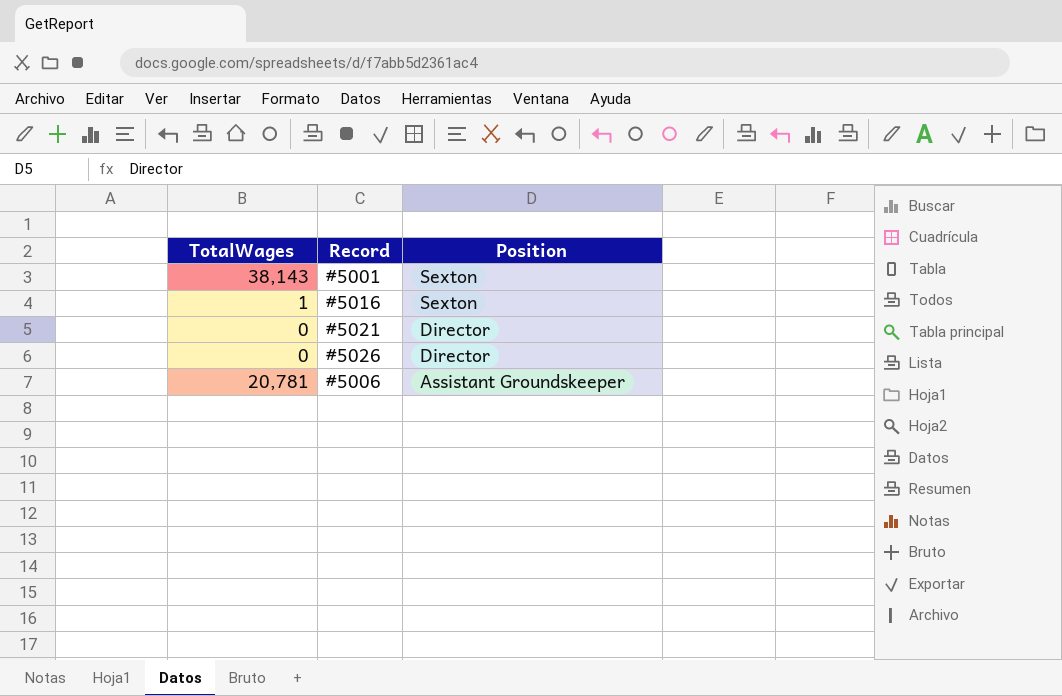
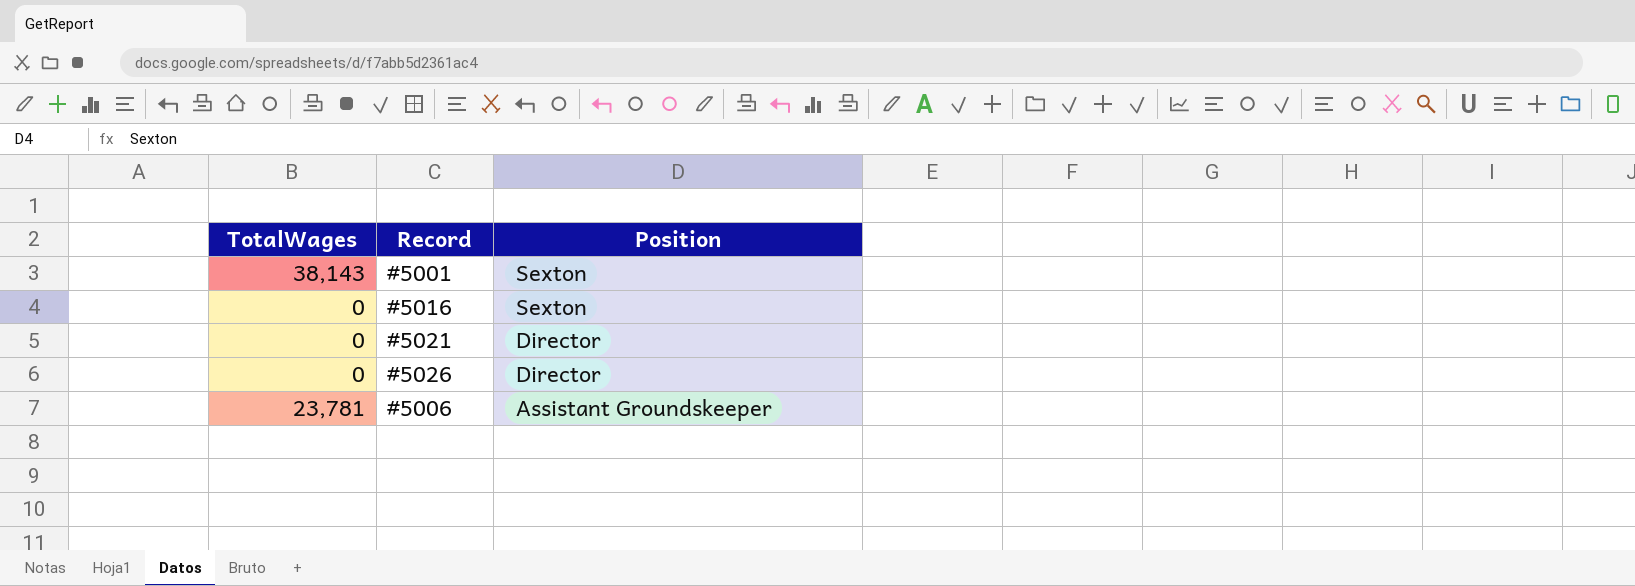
#5016 | TotalWages: 1 -> 0
#5006 | TotalWages: 20,781 -> 23,781

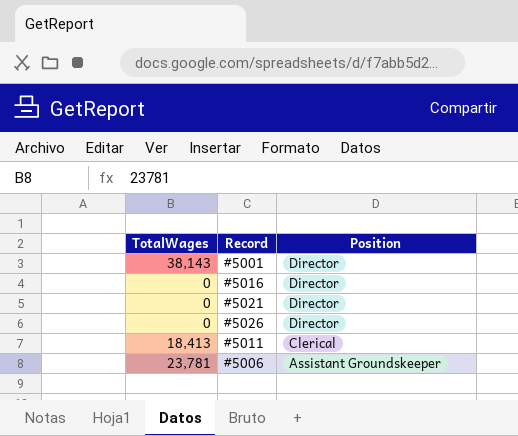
#5001 | Position: Sexton -> Director
#5016 | Position: Sexton -> Director
row #5011: none -> 18,413 | Clerical

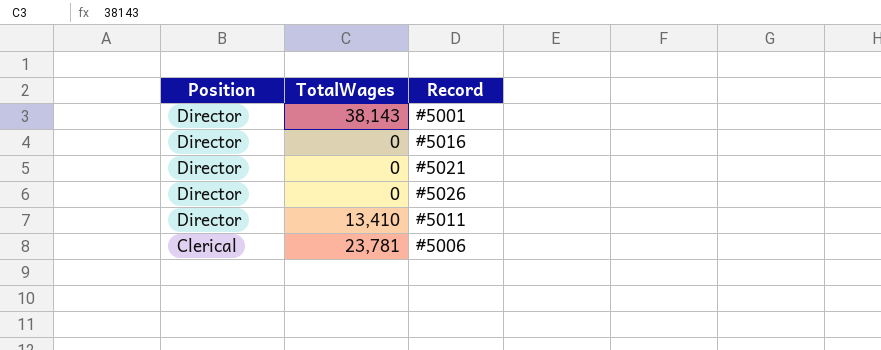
column Position | position: 3 -> 1
#5011 | Position: Clerical -> Director
#5011 | TotalWages: 18,413 -> 13,410
#5006 | Position: Assistant Groundskeeper -> Clerical

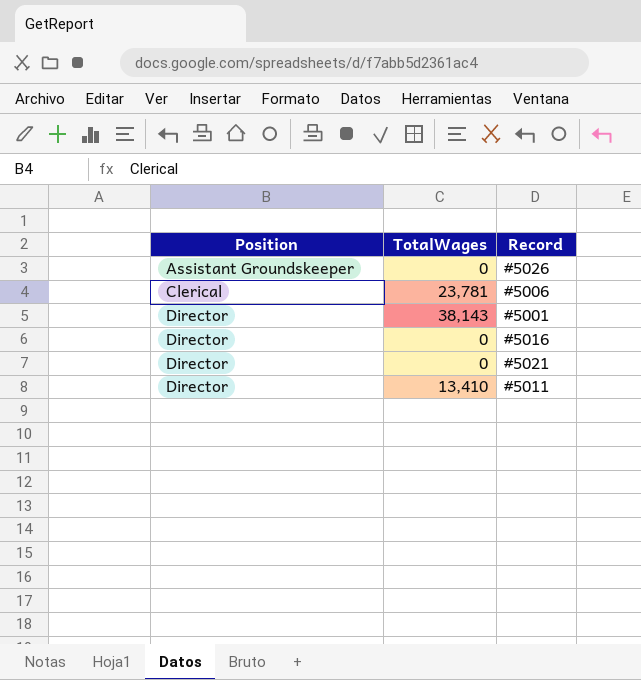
row order: Position descending -> Position ascending
#5026 | Position: Director -> Assistant Groundskeeper

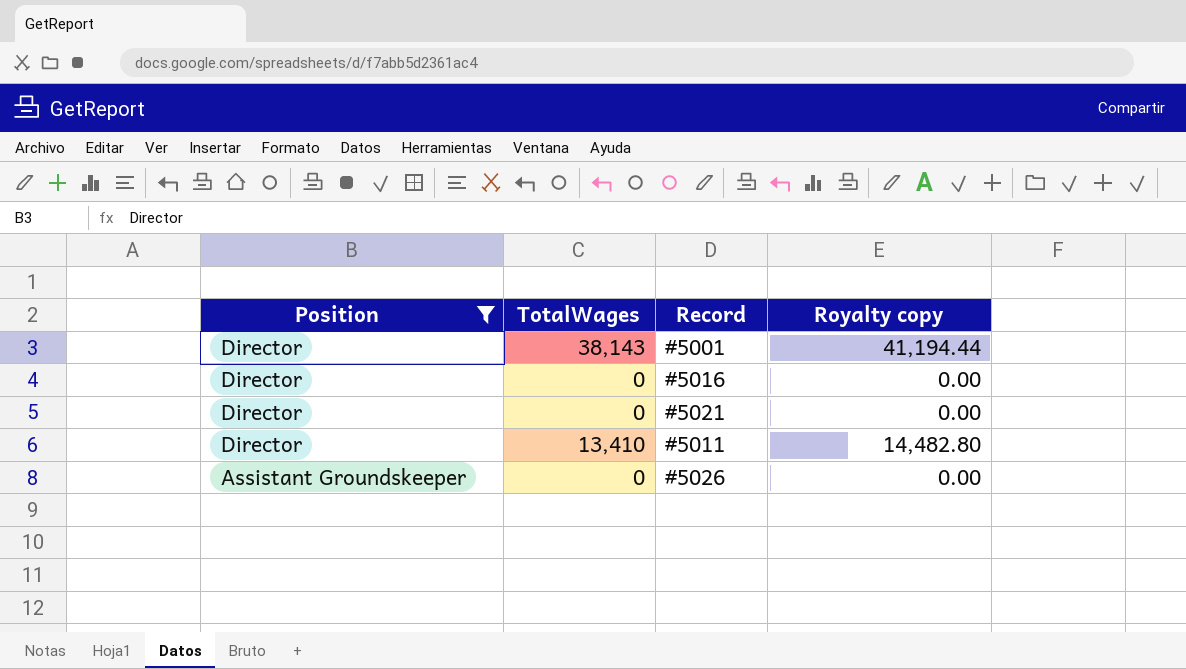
filter: none -> Position != Clerical
row order: Position ascending -> Position descending
column Royalty copy | formula: none -> [TotalWages] * 1.08

